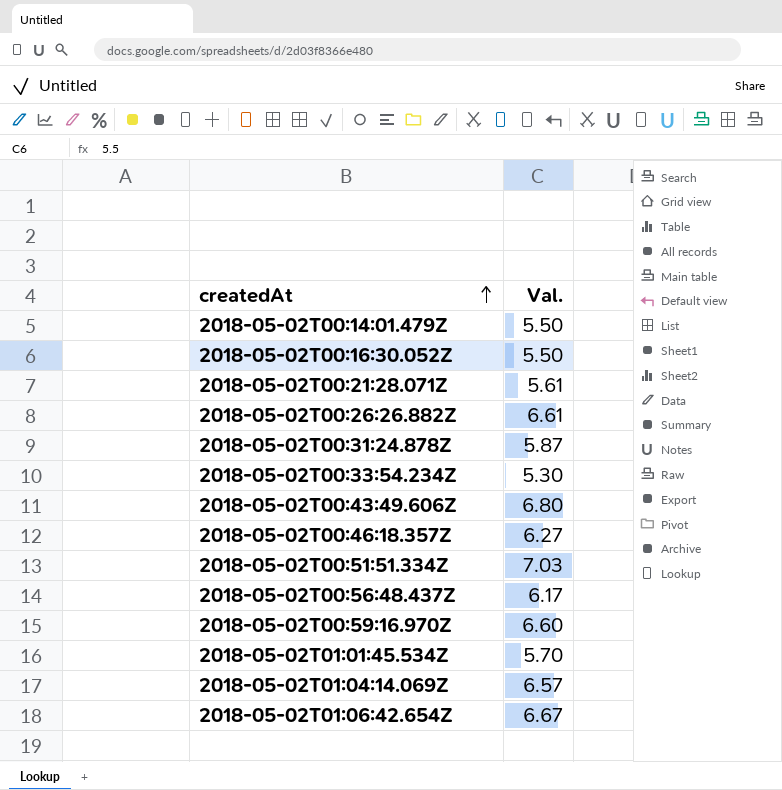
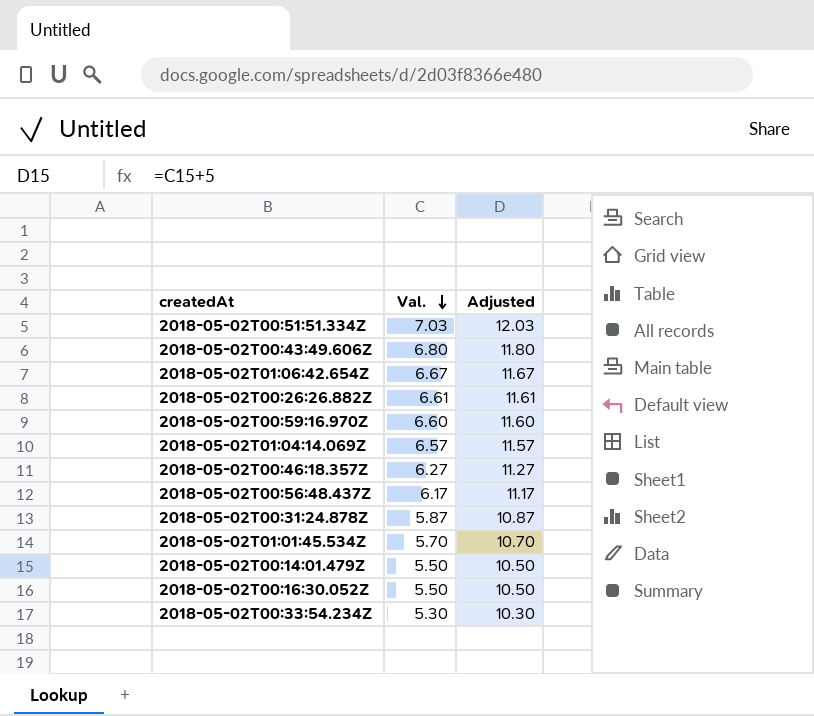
row order: createdAt ascending -> Val. descending
column Adjusted | formula: none -> [Val.] + 5
row 2018-05-02T00:21:28.071Z: 5.61 -> none

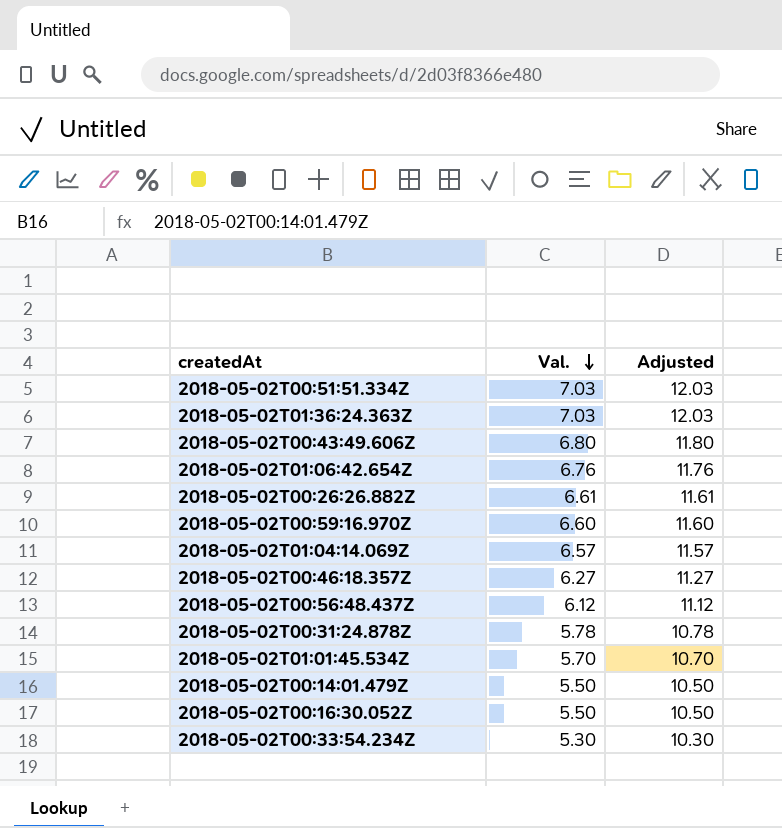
row 2018-05-02T01:36:24.363Z: none -> 7.03 | 12.03
2018-05-02T01:06:42.654Z | Val.: 6.67 -> 6.76
2018-05-02T01:06:42.654Z | Adjusted: 11.67 -> 11.76
2018-05-02T00:56:48.437Z | Val.: 6.17 -> 6.12
2018-05-02T00:56:48.437Z | Adjusted: 11.17 -> 11.12
2018-05-02T00:31:24.878Z | Val.: 5.87 -> 5.78
2018-05-02T00:31:24.878Z | Adjusted: 10.87 -> 10.78

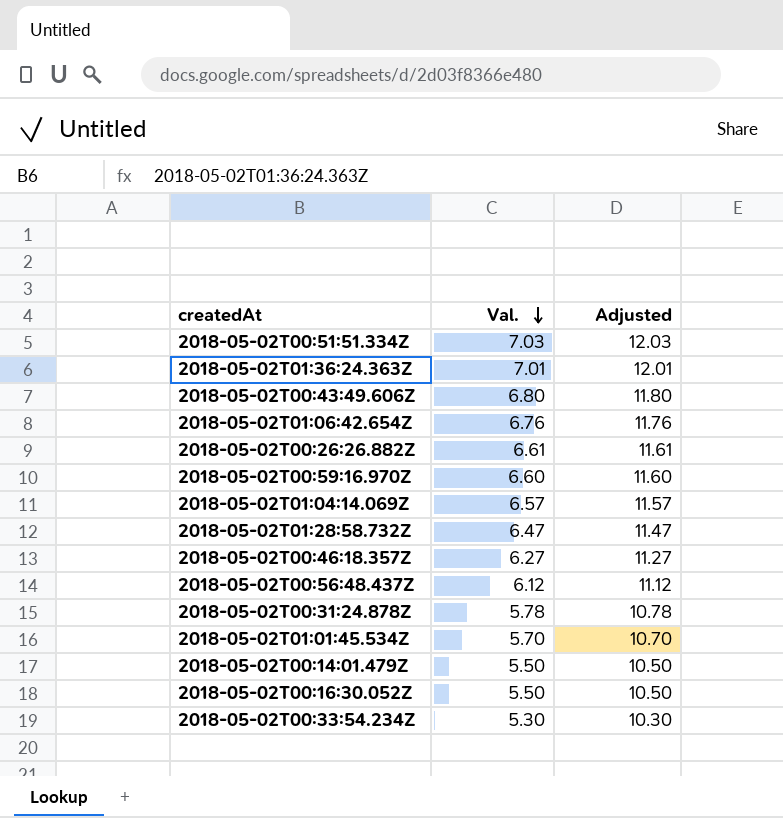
2018-05-02T01:36:24.363Z | Val.: 7.03 -> 7.01
2018-05-02T01:36:24.363Z | Adjusted: 12.03 -> 12.01
row 2018-05-02T01:28:58.732Z: none -> 6.47 | 11.47

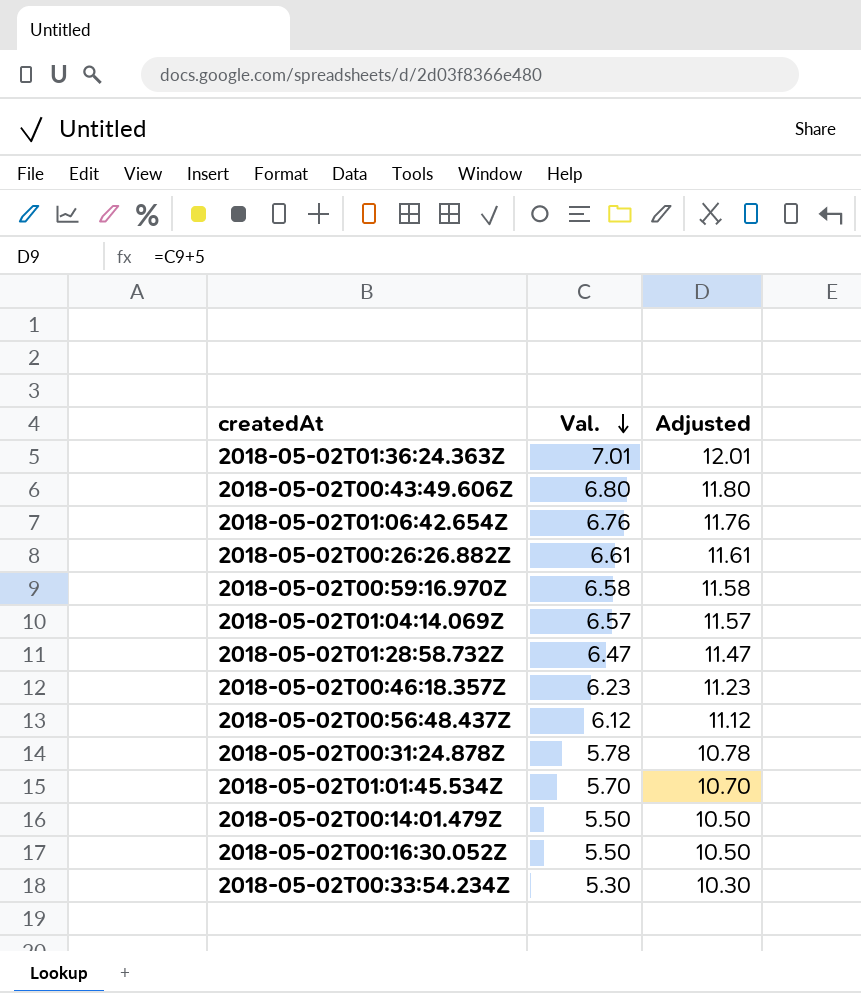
row 2018-05-02T00:51:51.334Z: 7.03 | 12.03 -> none
2018-05-02T00:59:16.970Z | Val.: 6.60 -> 6.58
2018-05-02T00:59:16.970Z | Adjusted: 11.60 -> 11.58
2018-05-02T00:46:18.357Z | Val.: 6.27 -> 6.23
2018-05-02T00:46:18.357Z | Adjusted: 11.27 -> 11.23

